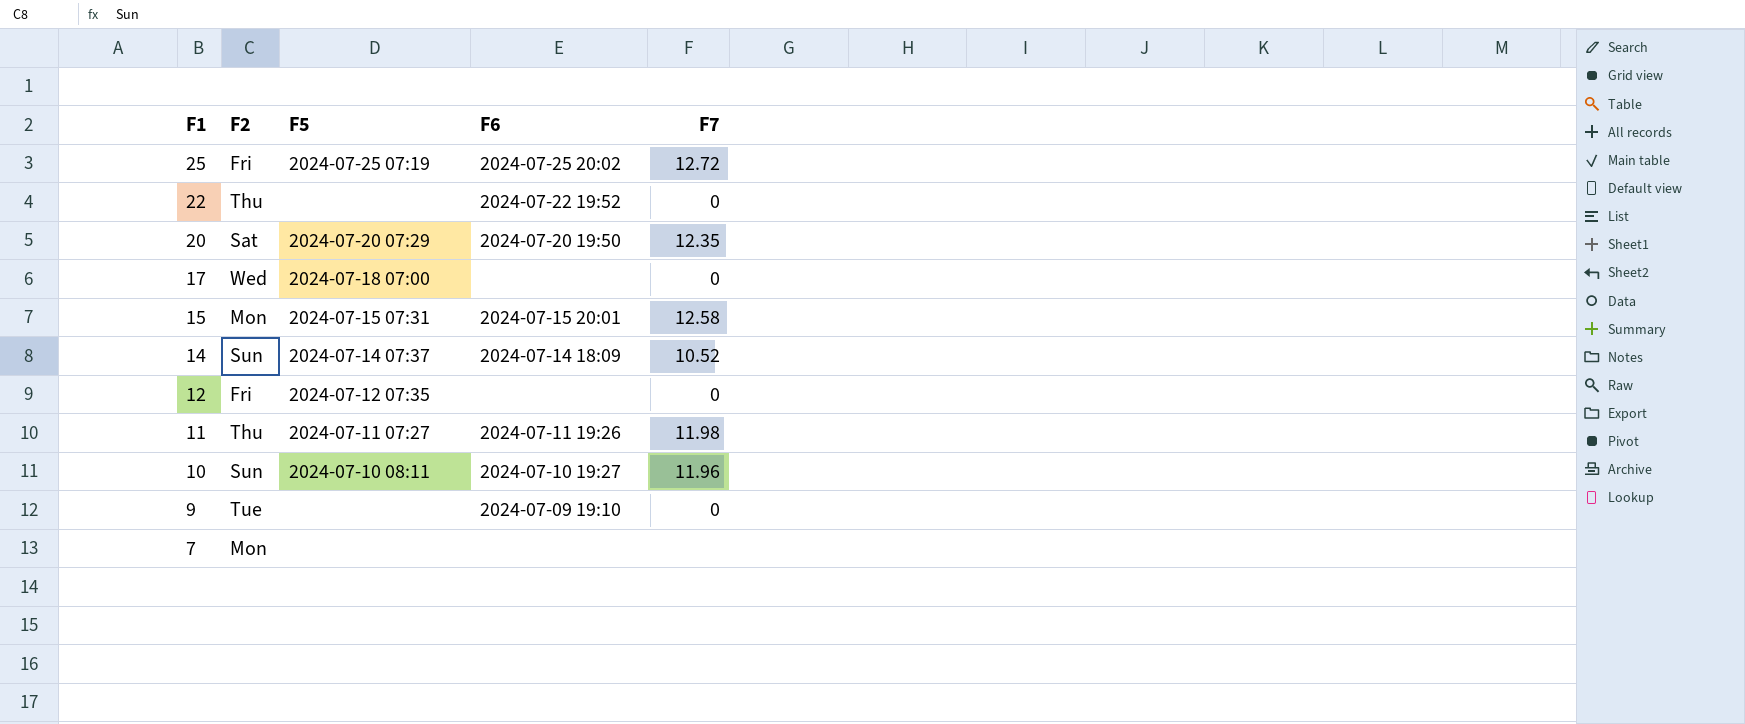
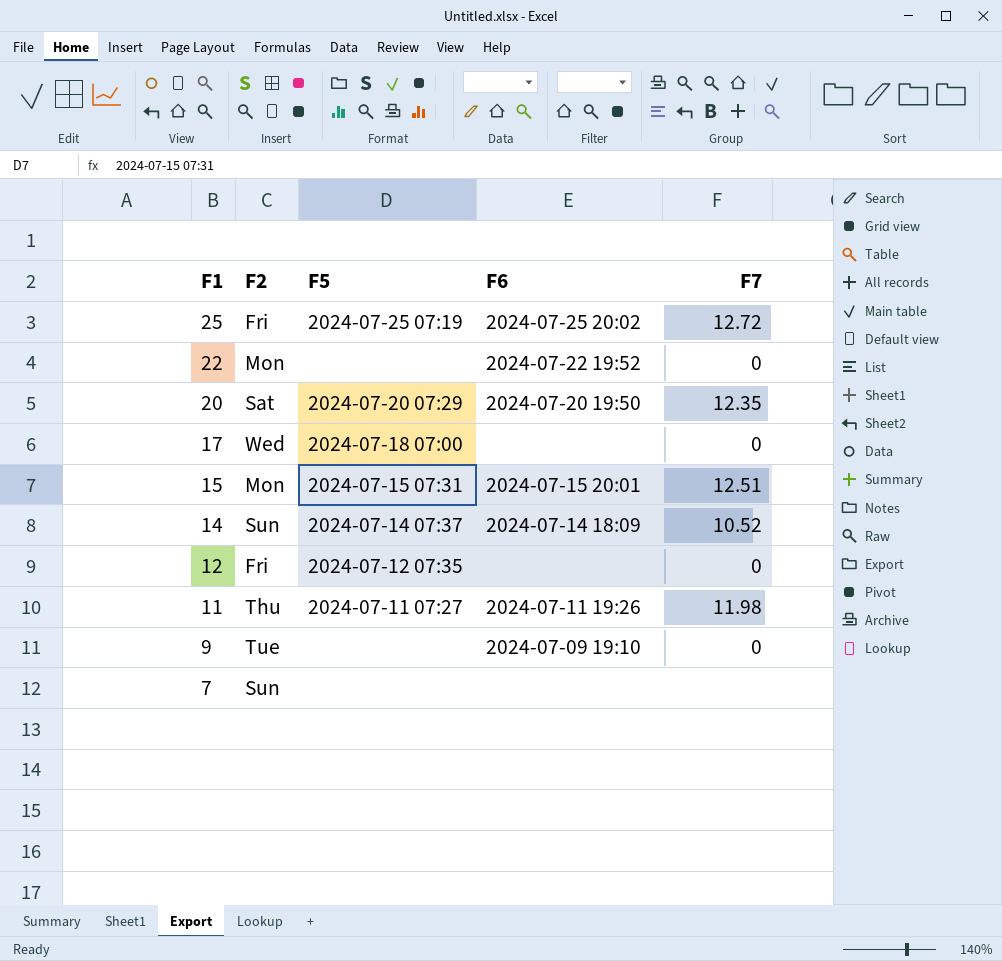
row 10: Sun | 2024-07-10 08:11 | 2024-07-10 19:27 | 11.96 -> none
22 | F2: Thu -> Mon
15 | F7: 12.58 -> 12.51
7 | F2: Mon -> Sun

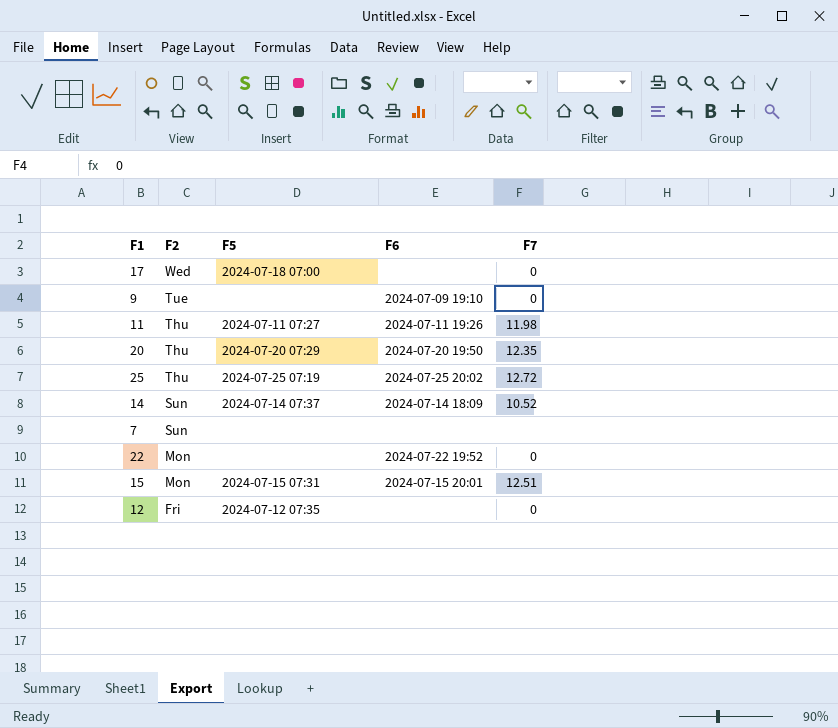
row order: F1 descending -> F2 descending
20 | F2: Sat -> Thu
25 | F2: Fri -> Thu

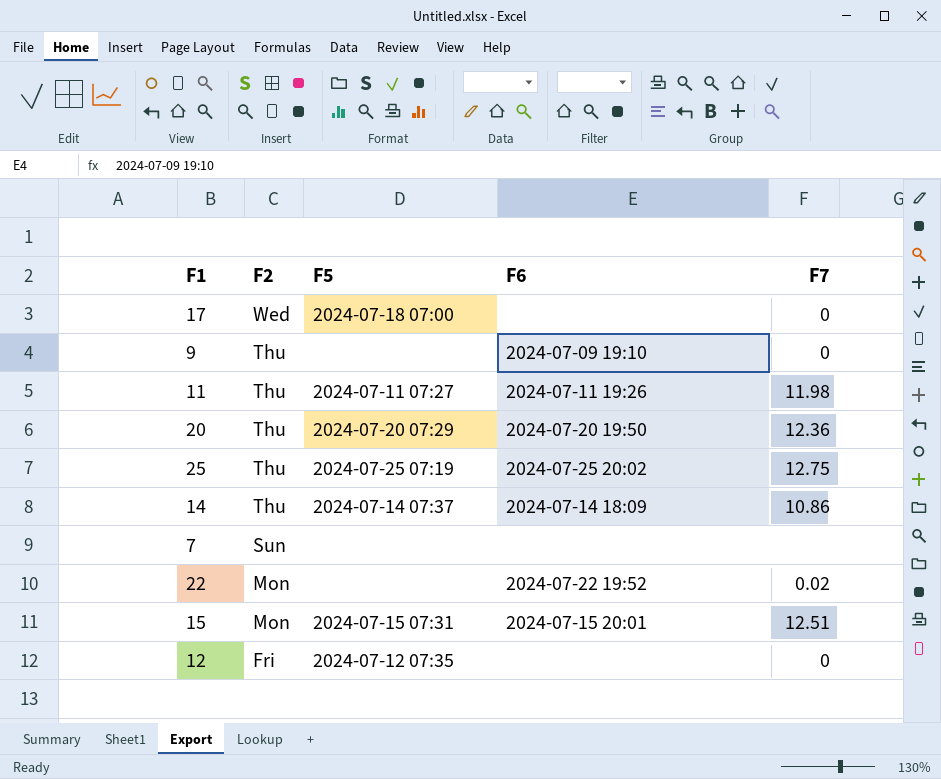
9 | F2: Tue -> Thu
20 | F7: 12.35 -> 12.36
25 | F7: 12.72 -> 12.75
14 | F2: Sun -> Thu
14 | F7: 10.52 -> 10.86
22 | F7: 0 -> 0.02

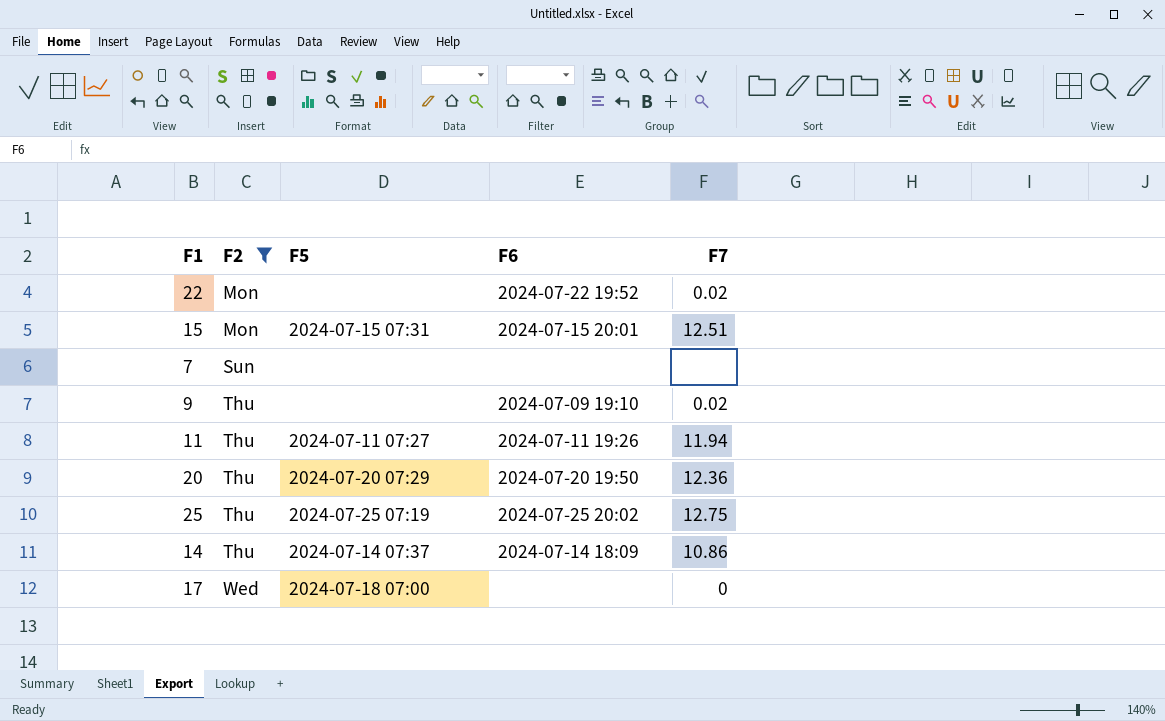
filter: none -> F2 != Fri
row order: F2 descending -> F2 ascending
9 | F7: 0 -> 0.02
11 | F7: 11.98 -> 11.94

